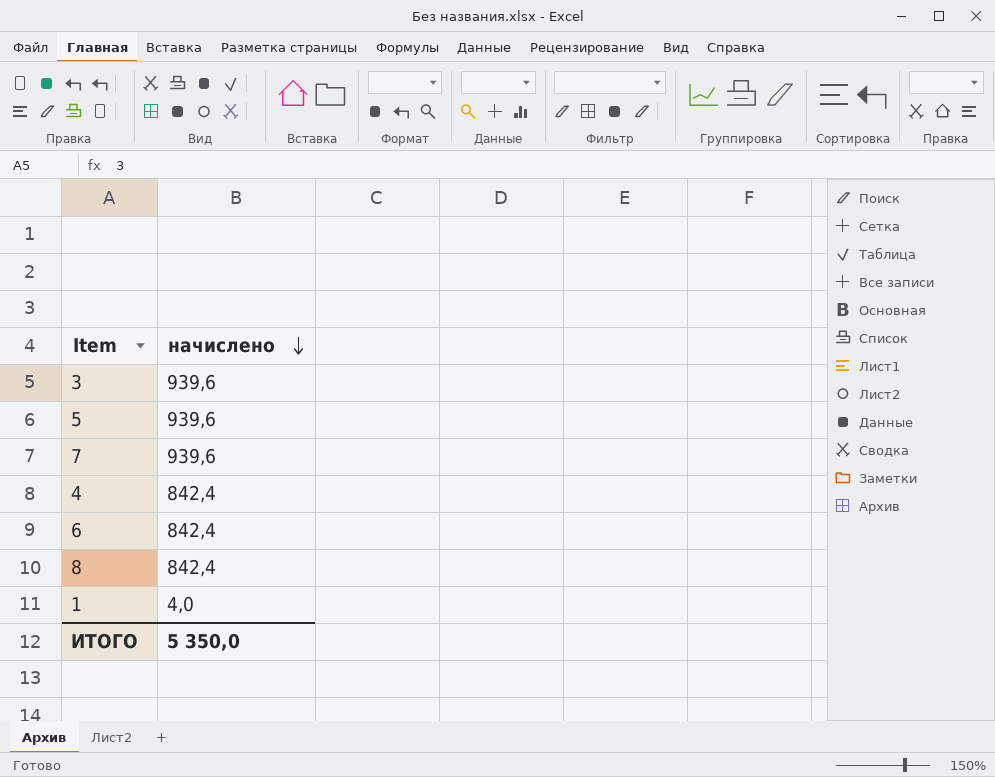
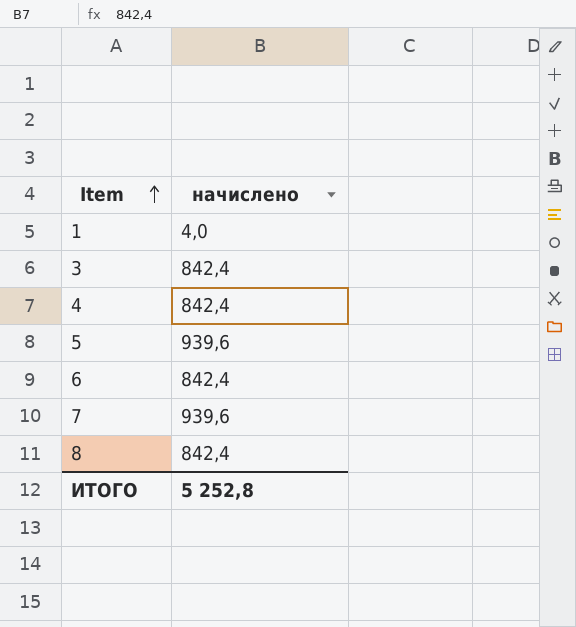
row order: начислено descending -> Item ascending
3 | начислено: 939,6 -> 842,4
ИТОГО | начислено: 5 350,0 -> 5 252,8

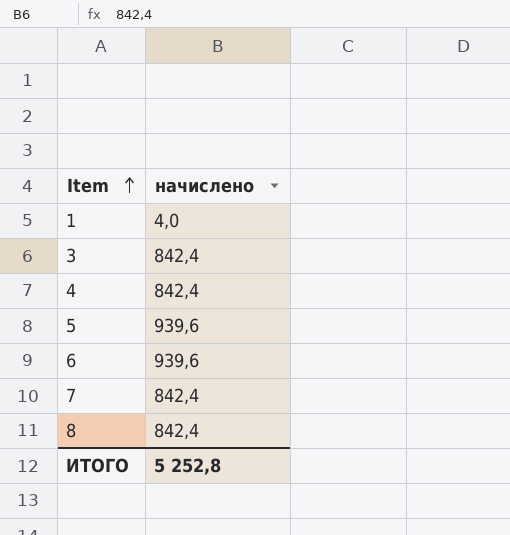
6 | начислено: 842,4 -> 939,6
7 | начислено: 939,6 -> 842,4

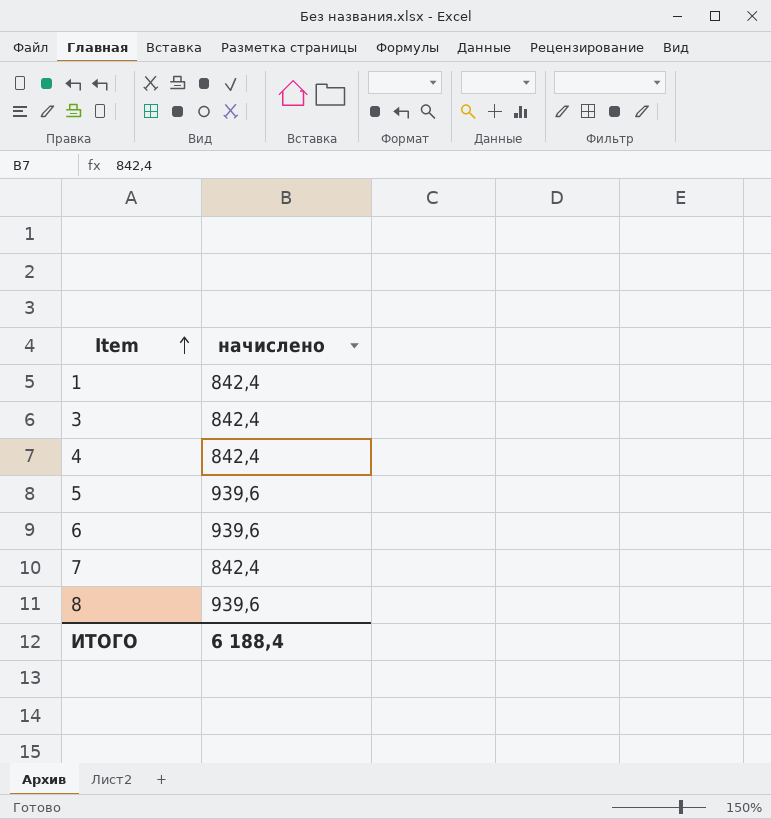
1 | начислено: 4,0 -> 842,4
8 | начислено: 842,4 -> 939,6
ИТОГО | начислено: 5 252,8 -> 6 188,4

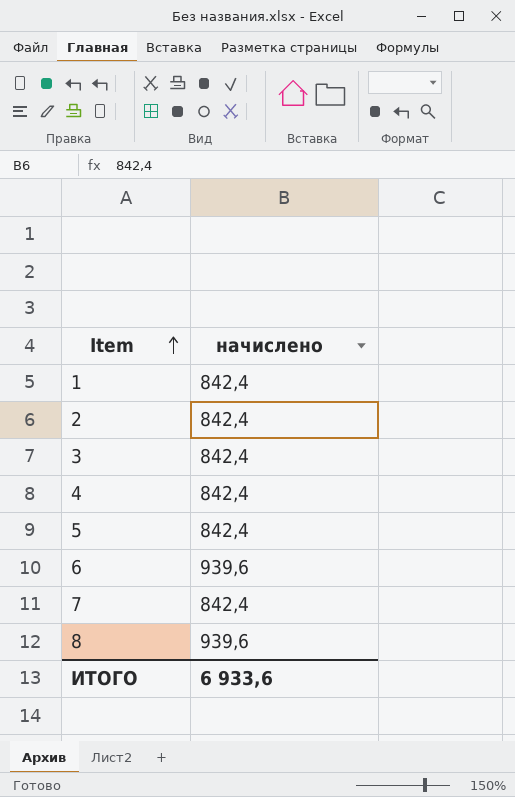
row 2: none -> 842,4
5 | начислено: 939,6 -> 842,4
ИТОГО | начислено: 6 188,4 -> 6 933,6

